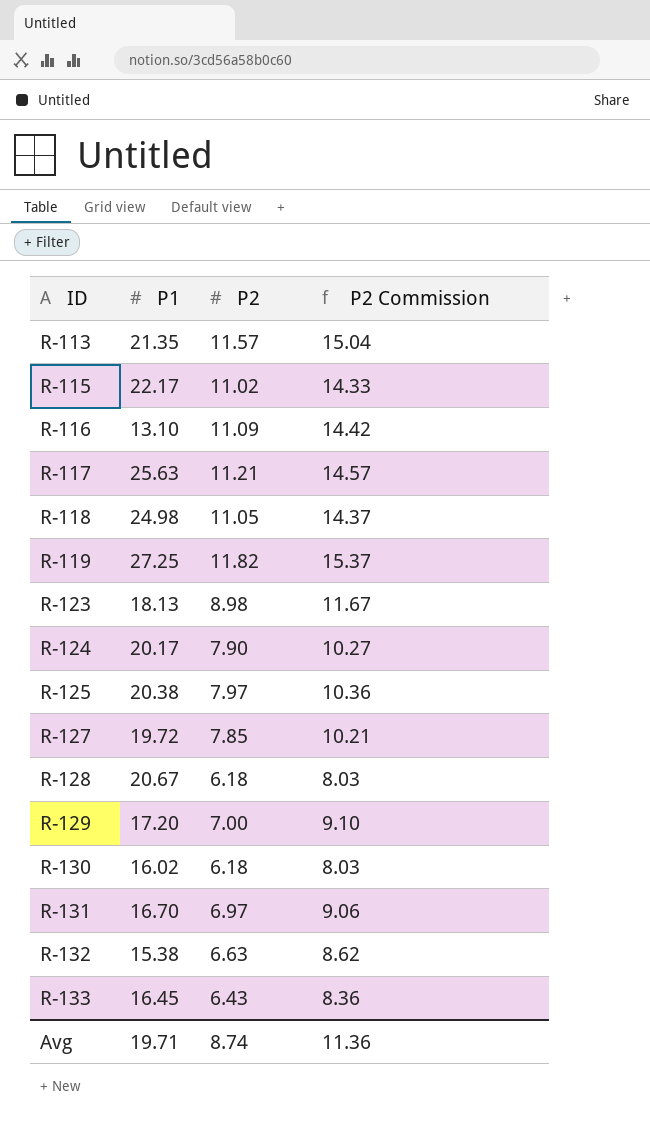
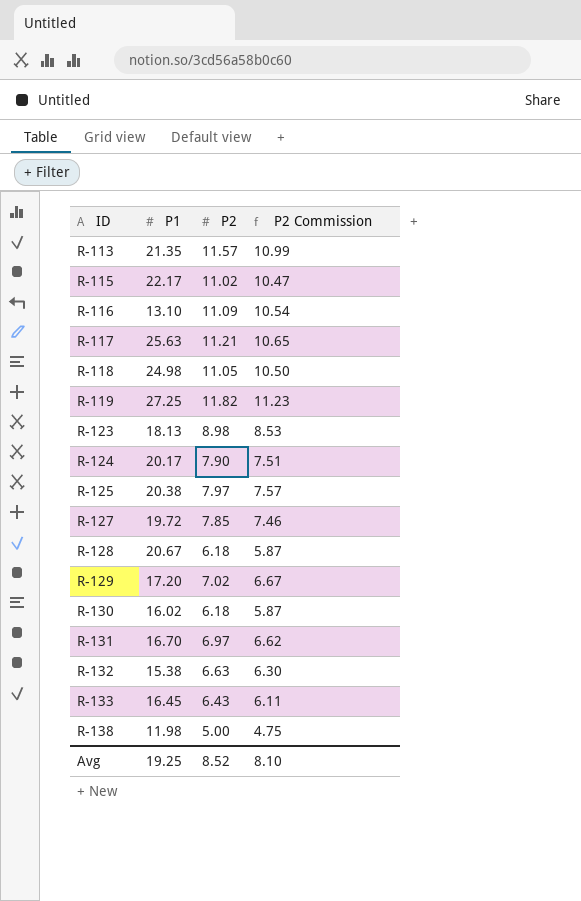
column P2 Commission | formula: [P2] * 1.3 -> [P2] * 0.95
R-129 | P2: 7.00 -> 7.02
row R-138: none -> 11.98 | 5.00 | 4.75
Avg | P1: 19.71 -> 19.25
Avg | P2: 8.74 -> 8.52
Avg | P2 Commission: 11.36 -> 8.10

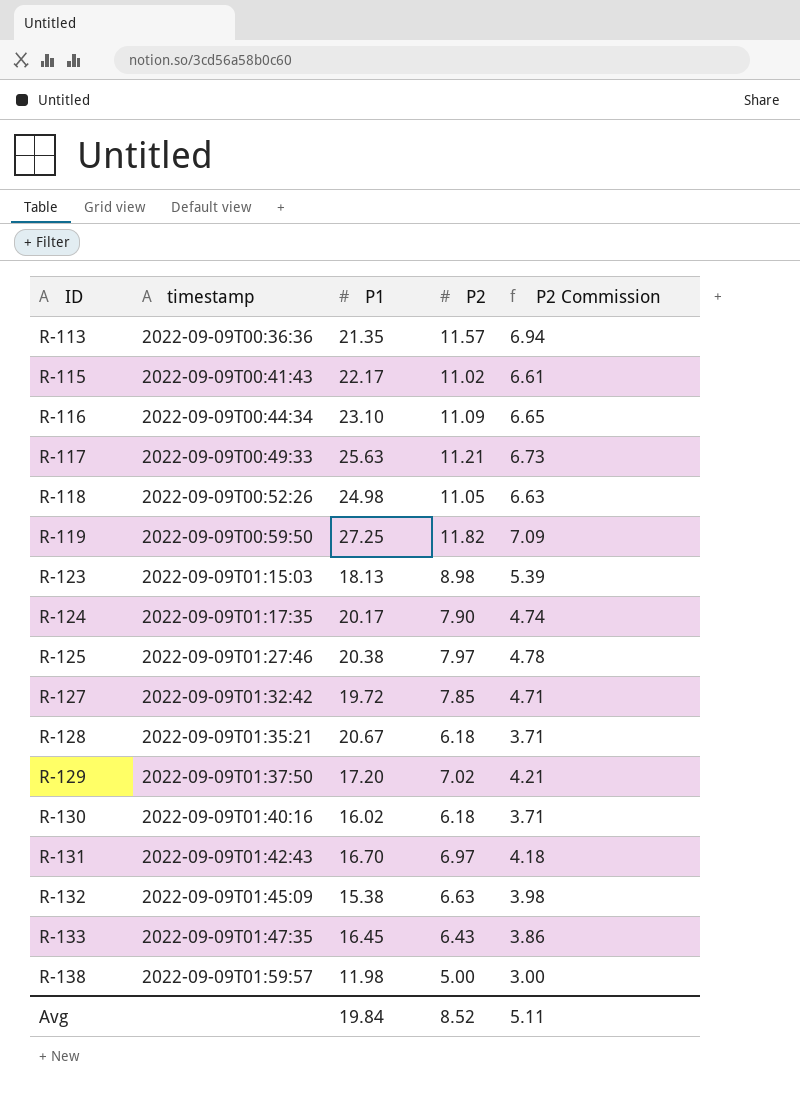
column timestamp | position: none -> 2
column P2 Commission | formula: [P2] * 0.95 -> [P2] * 0.6
R-116 | P1: 13.10 -> 23.10
Avg | P1: 19.25 -> 19.84
Avg | P2 Commission: 8.10 -> 5.11

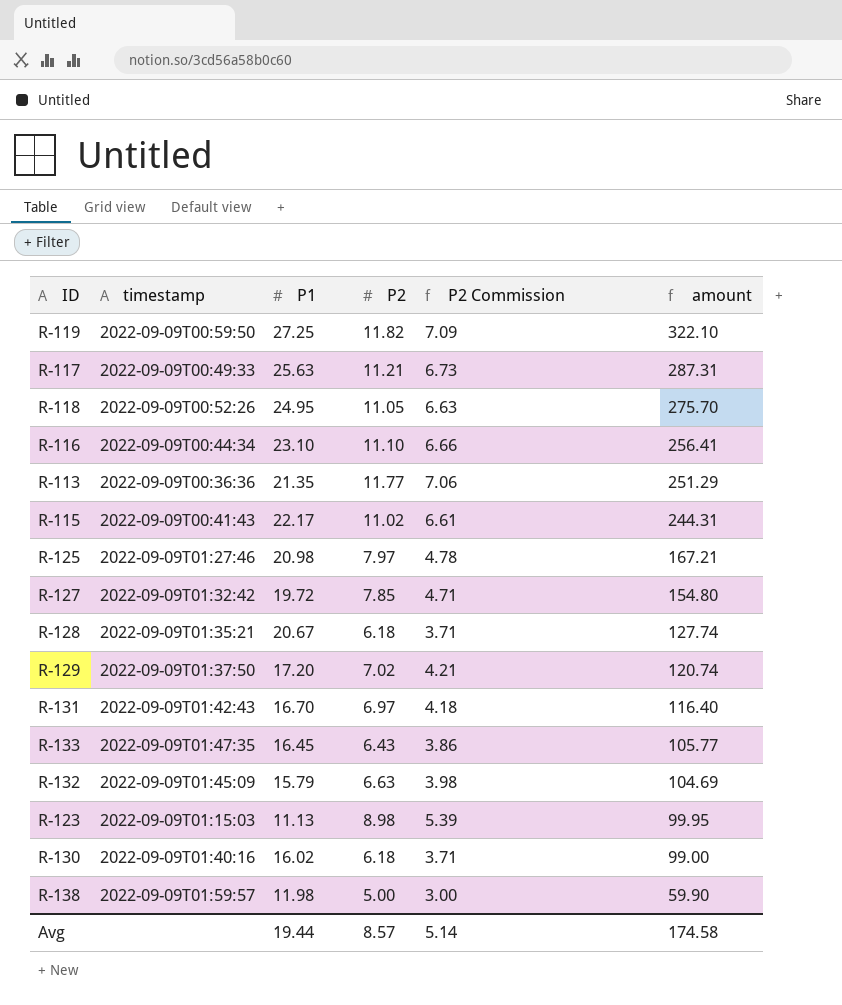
row order: ID ascending -> amount descending
column amount | formula: none -> [P1] * [P2]
row R-124: 2022-09-09T01:17:35 | 20.17 | 7.90 | 4.74 -> none
R-118 | P1: 24.98 -> 24.95
R-116 | P2: 11.09 -> 11.10
R-116 | P2 Commission: 6.65 -> 6.66
R-113 | P2: 11.57 -> 11.77
R-113 | P2 Commission: 6.94 -> 7.06
R-125 | P1: 20.38 -> 20.98
R-132 | P1: 15.38 -> 15.79
R-123 | P1: 18.13 -> 11.13
Avg | P1: 19.84 -> 19.44
Avg | P2: 8.52 -> 8.57
Avg | P2 Commission: 5.11 -> 5.14

